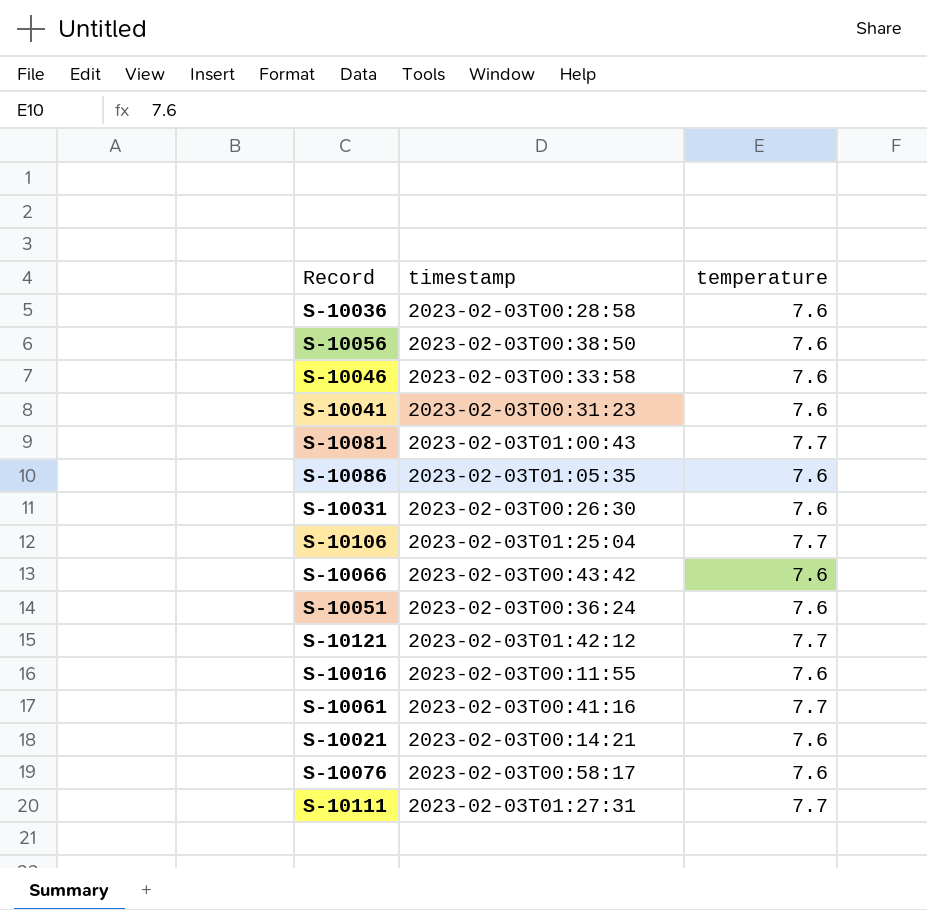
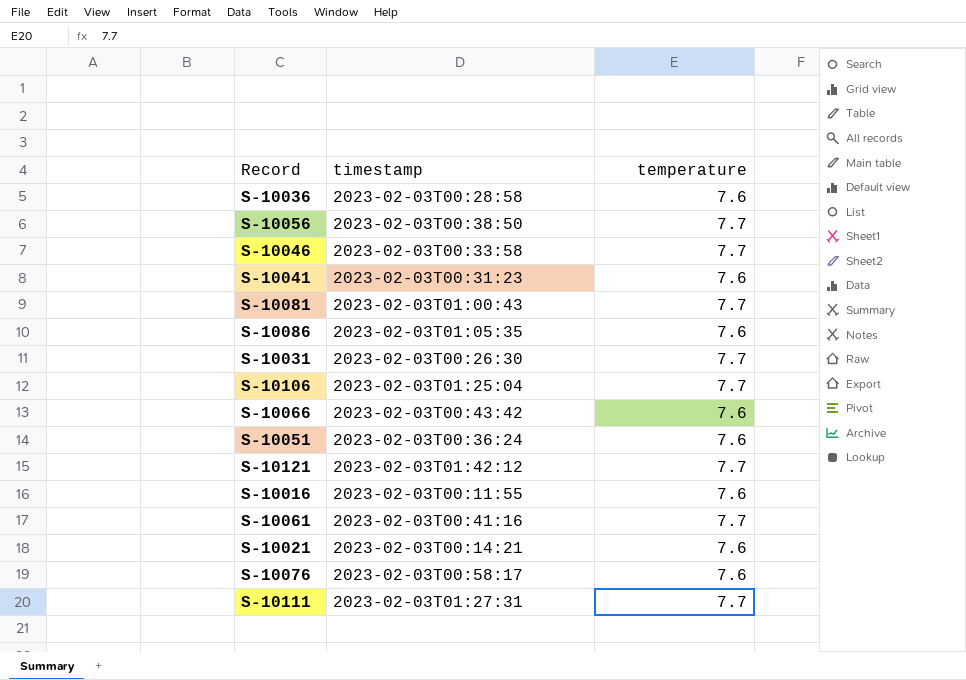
S-10056 | temperature: 7.6 -> 7.7
S-10046 | temperature: 7.6 -> 7.7
S-10031 | temperature: 7.6 -> 7.7

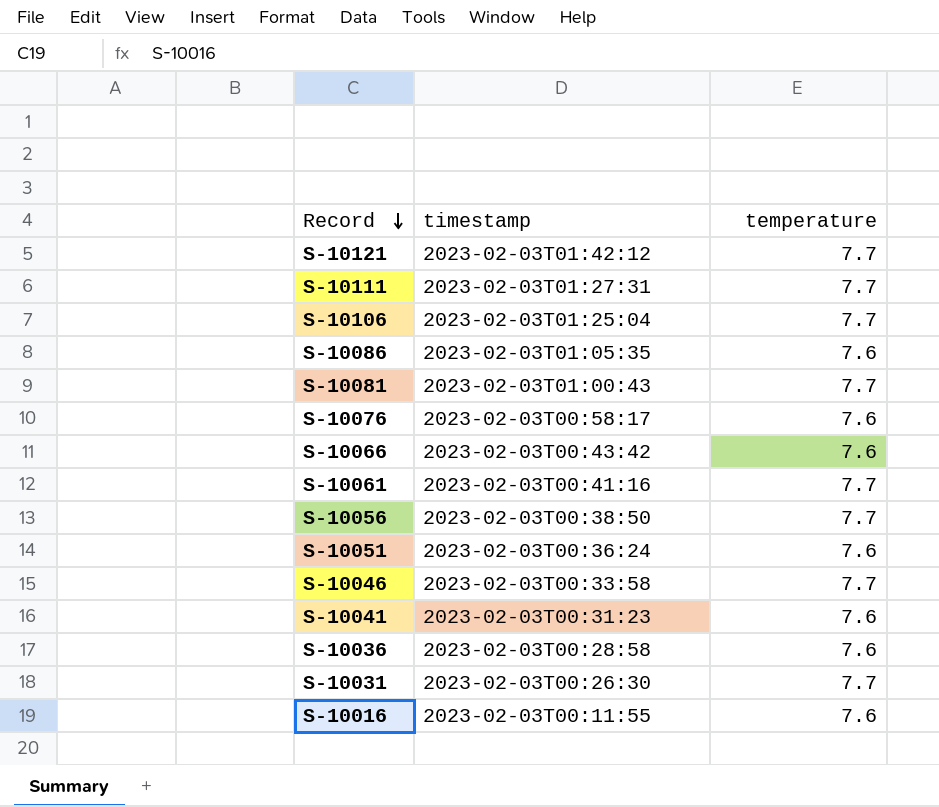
row order: none -> Record descending
row S-10021: 2023-02-03T00:14:21 | 7.6 -> none

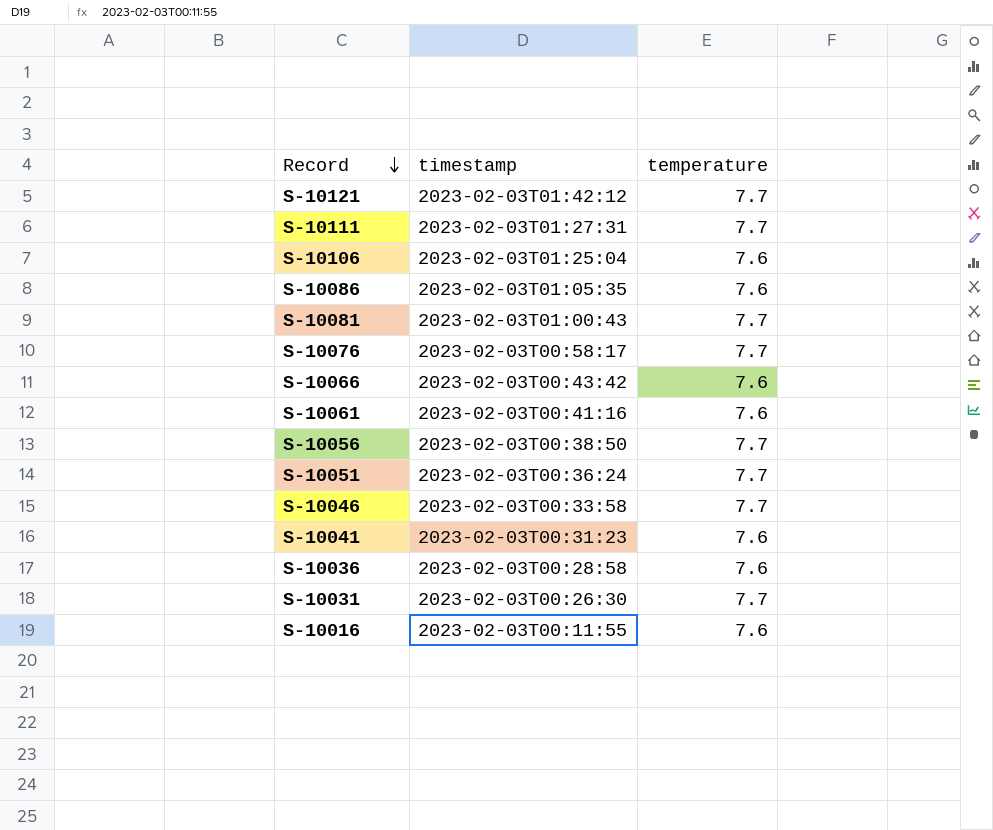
S-10106 | temperature: 7.7 -> 7.6
S-10076 | temperature: 7.6 -> 7.7
S-10061 | temperature: 7.7 -> 7.6
S-10051 | temperature: 7.6 -> 7.7

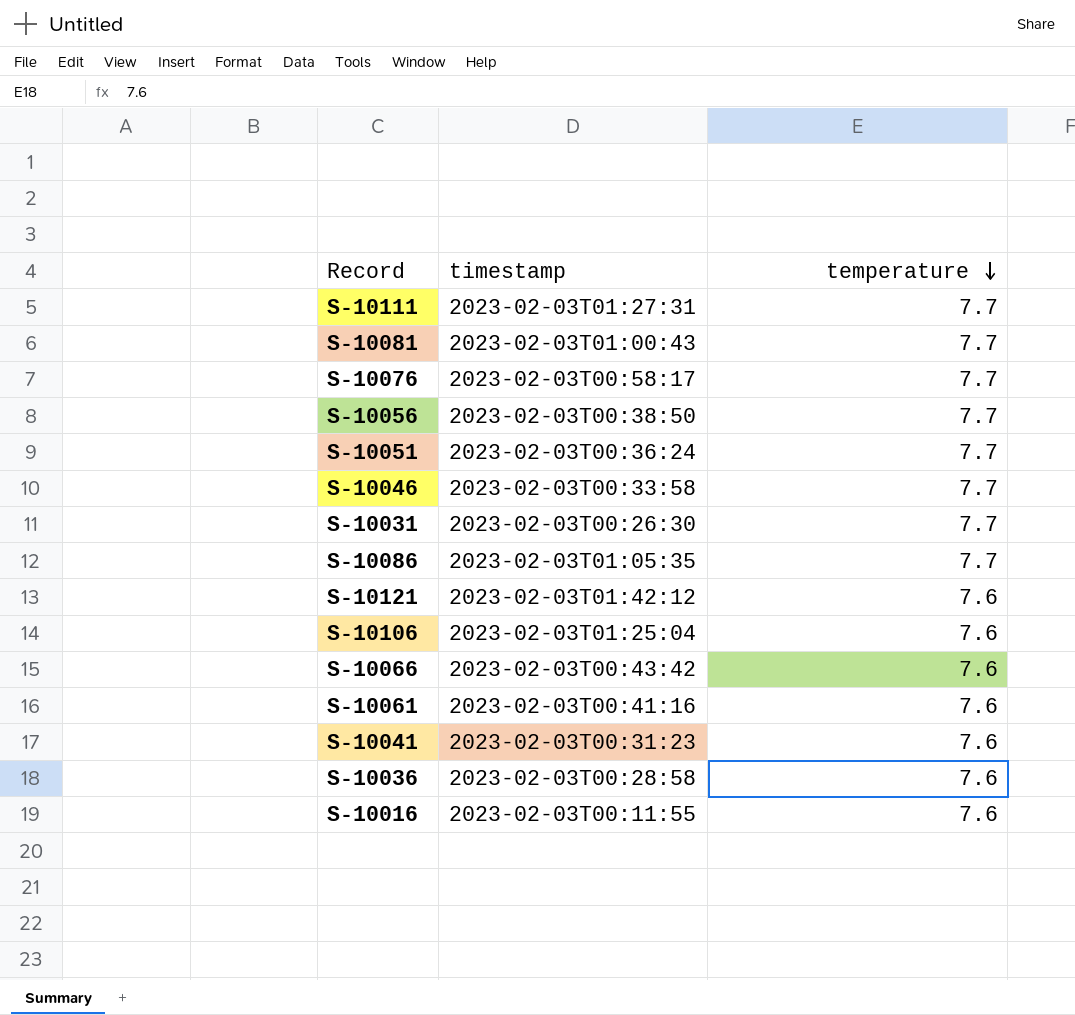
row order: Record descending -> temperature descending
S-10086 | temperature: 7.6 -> 7.7
S-10121 | temperature: 7.7 -> 7.6

